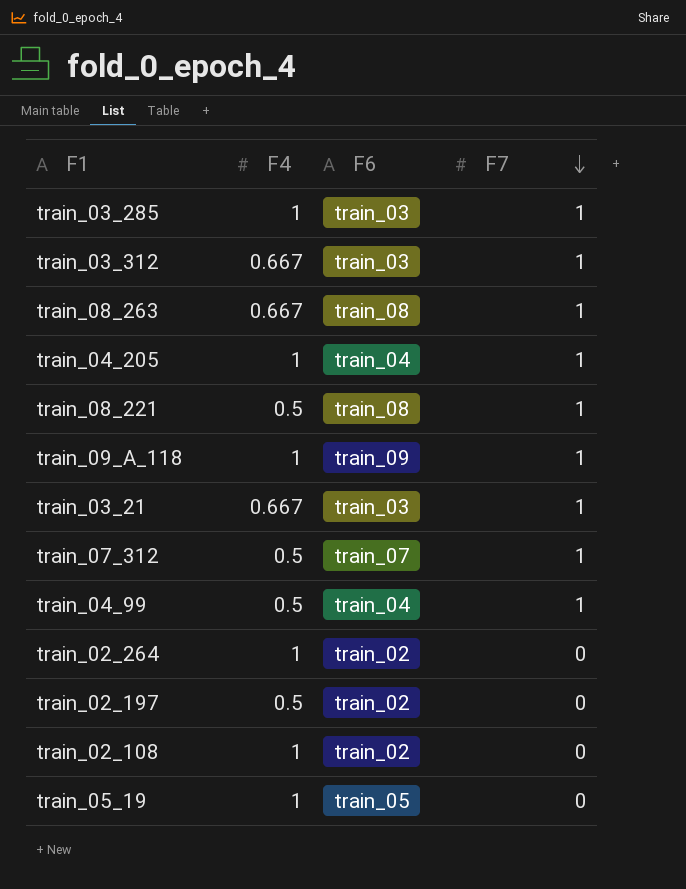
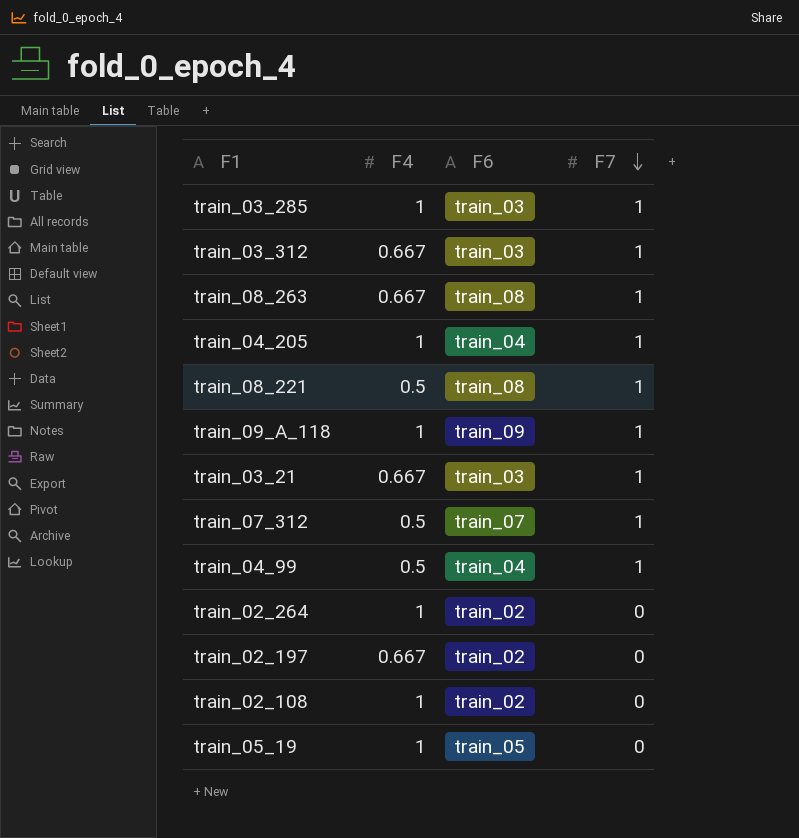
train_02_197 | F4: 0.5 -> 0.667

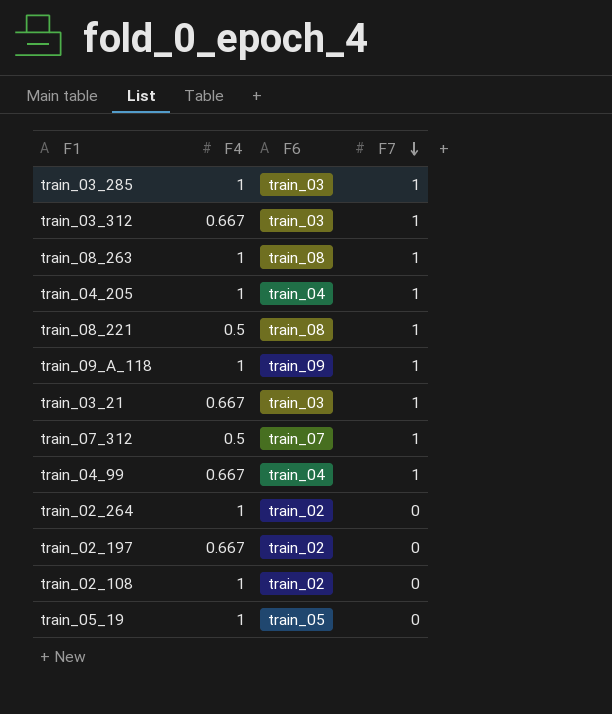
train_08_263 | F4: 0.667 -> 1
train_04_99 | F4: 0.5 -> 0.667

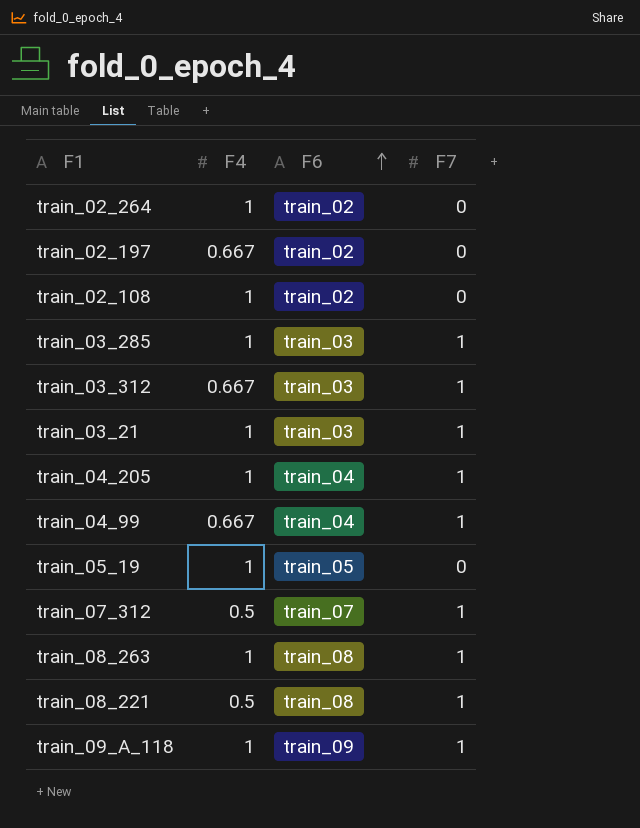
row order: F7 descending -> F6 ascending
train_03_21 | F4: 0.667 -> 1

